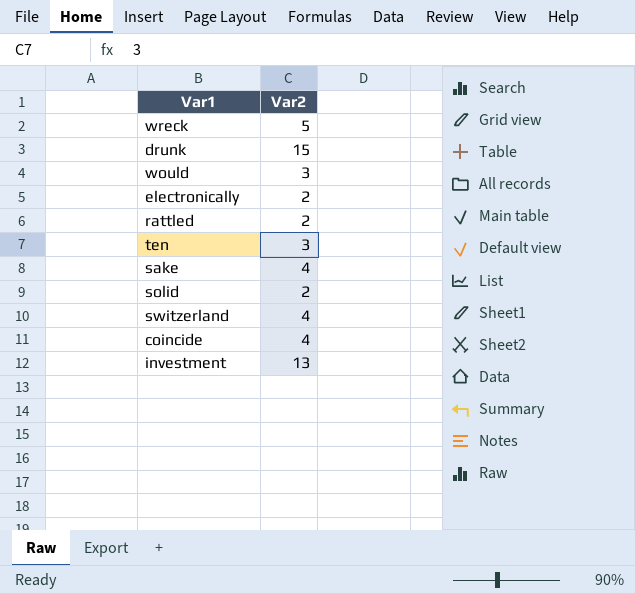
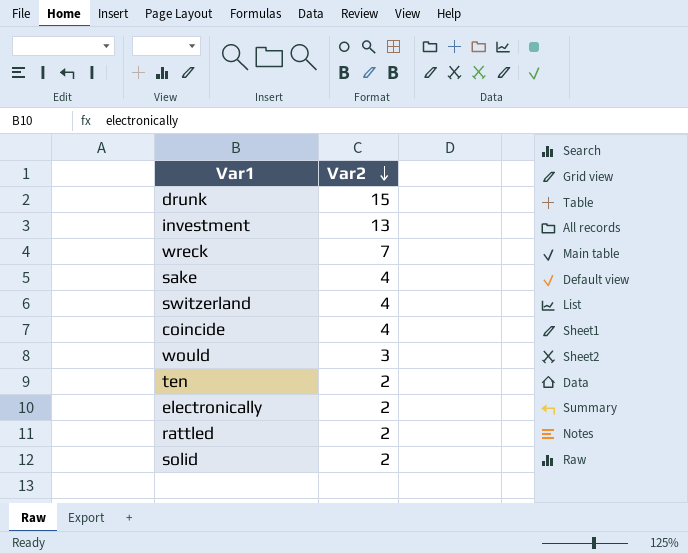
row order: none -> Var2 descending
wreck | Var2: 5 -> 7
ten | Var2: 3 -> 2

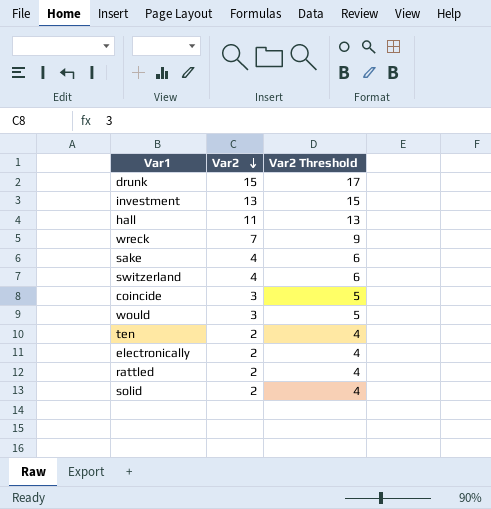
column Var2 Threshold | formula: none -> [Var2] + 2
row hall: none -> 11 | 13
coincide | Var2: 4 -> 3

